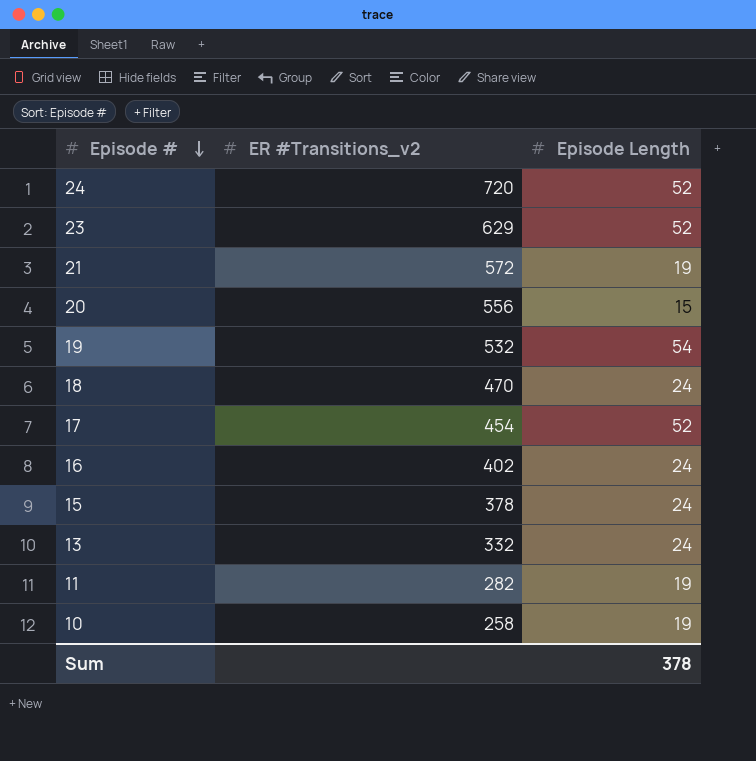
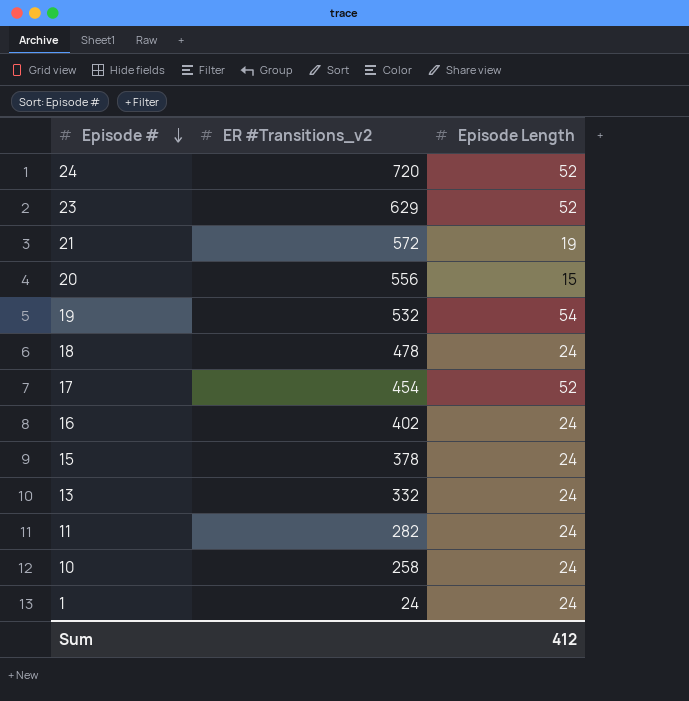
18 | ER #Transitions_v2: 470 -> 478
11 | Episode Length: 19 -> 24
10 | Episode Length: 19 -> 24
row 1: none -> 24 | 24
Sum | Episode Length: 378 -> 412

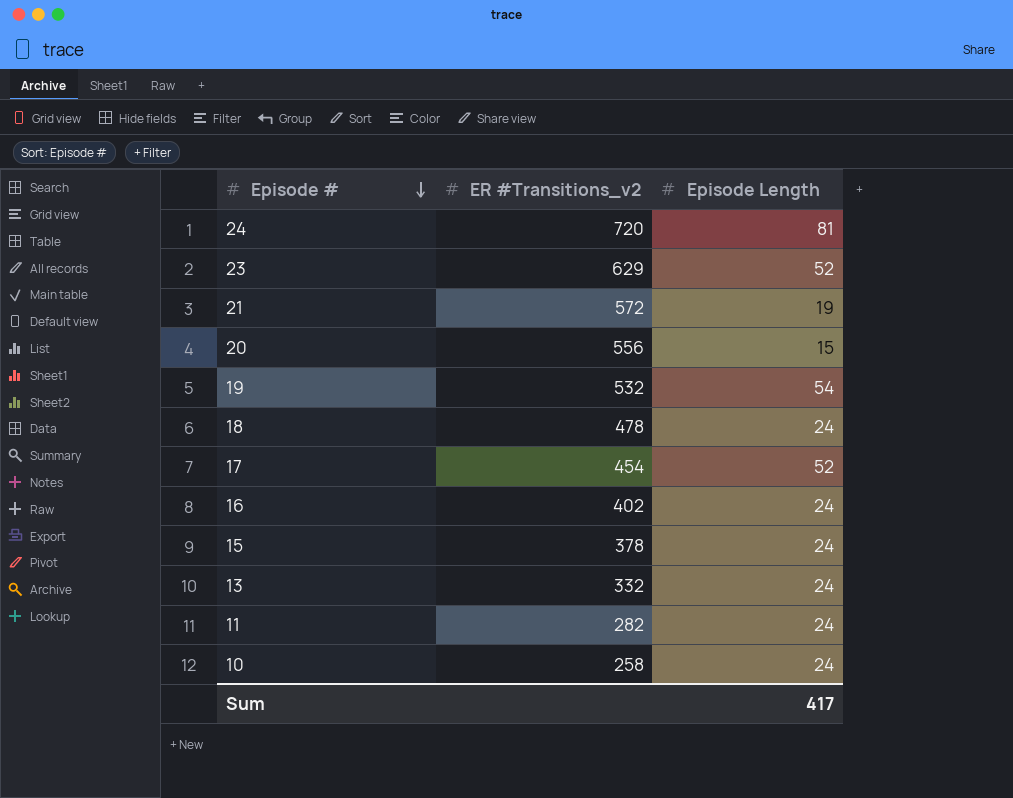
row 1: 24 | 24 -> none
24 | Episode Length: 52 -> 81
Sum | Episode Length: 412 -> 417

